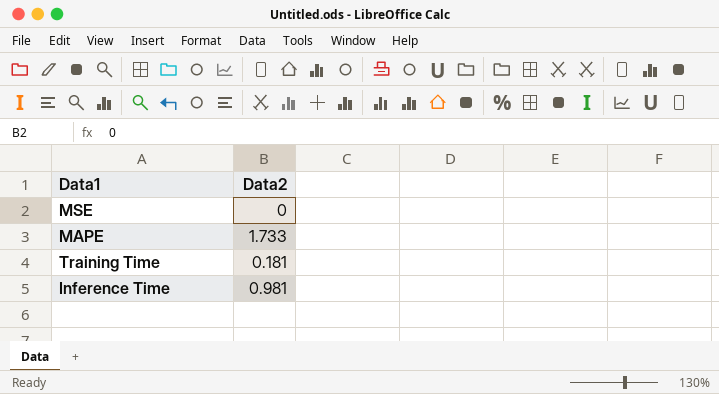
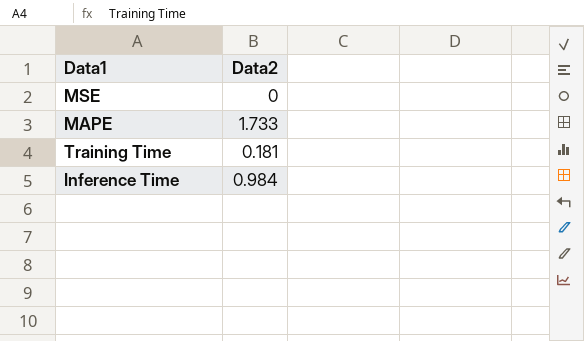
Inference Time | Data2: 0.981 -> 0.984

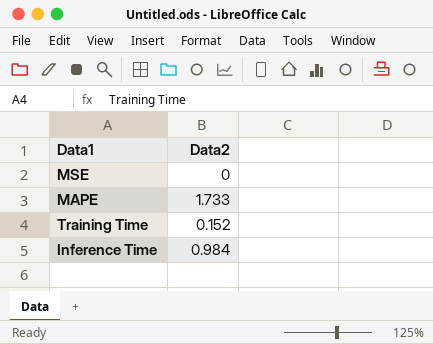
Training Time | Data2: 0.181 -> 0.152

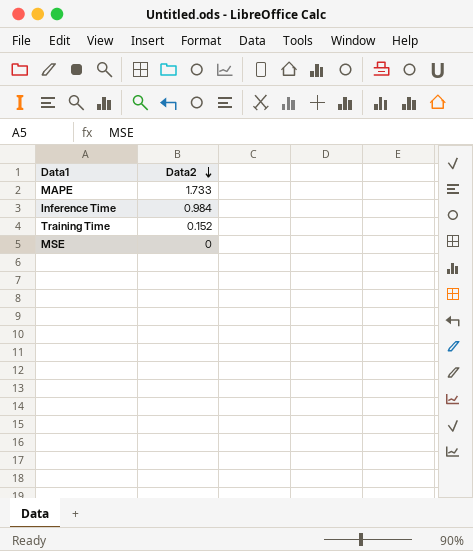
row order: none -> Data2 descending

